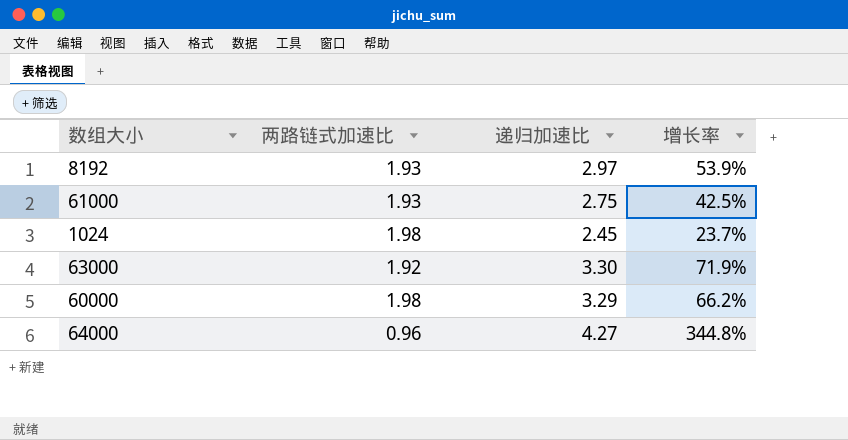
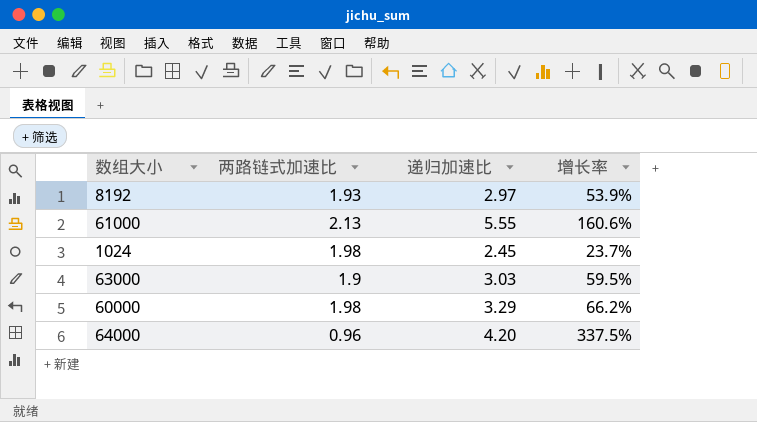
61000 | 两路链式加速比: 1.93 -> 2.13
61000 | 递归加速比: 2.75 -> 5.55
61000 | 增长率: 42.5% -> 160.6%
63000 | 两路链式加速比: 1.92 -> 1.9
63000 | 递归加速比: 3.30 -> 3.03
63000 | 增长率: 71.9% -> 59.5%
64000 | 递归加速比: 4.27 -> 4.20
64000 | 增长率: 344.8% -> 337.5%

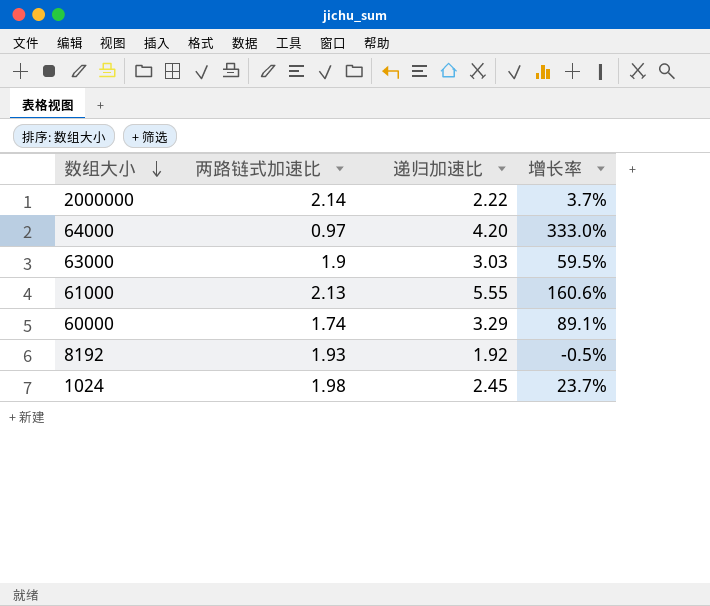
row order: none -> 数组大小 descending
row 2000000: none -> 2.14 | 2.22 | 3.7%
64000 | 两路链式加速比: 0.96 -> 0.97
64000 | 增长率: 337.5% -> 333.0%
60000 | 两路链式加速比: 1.98 -> 1.74
60000 | 增长率: 66.2% -> 89.1%
8192 | 递归加速比: 2.97 -> 1.92
8192 | 增长率: 53.9% -> -0.5%

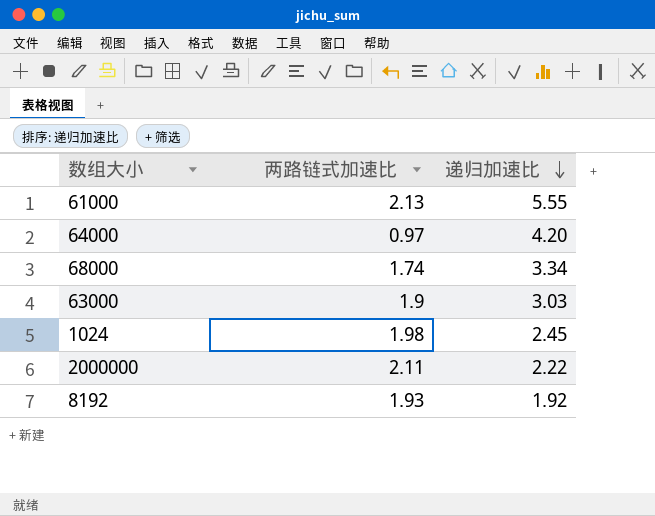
row order: 数组大小 descending -> 递归加速比 descending
column 增长率 | formula: ([递归加速比] - [两路链式加速比]) / [两路链式加速比] -> none
row 60000: 1.74 | 3.29 | 89.1% -> none
row 68000: none -> 1.74 | 3.34
2000000 | 两路链式加速比: 2.14 -> 2.11

